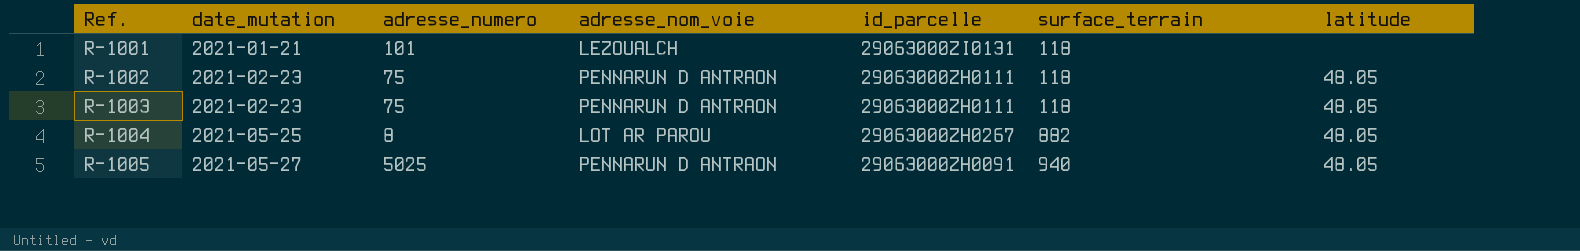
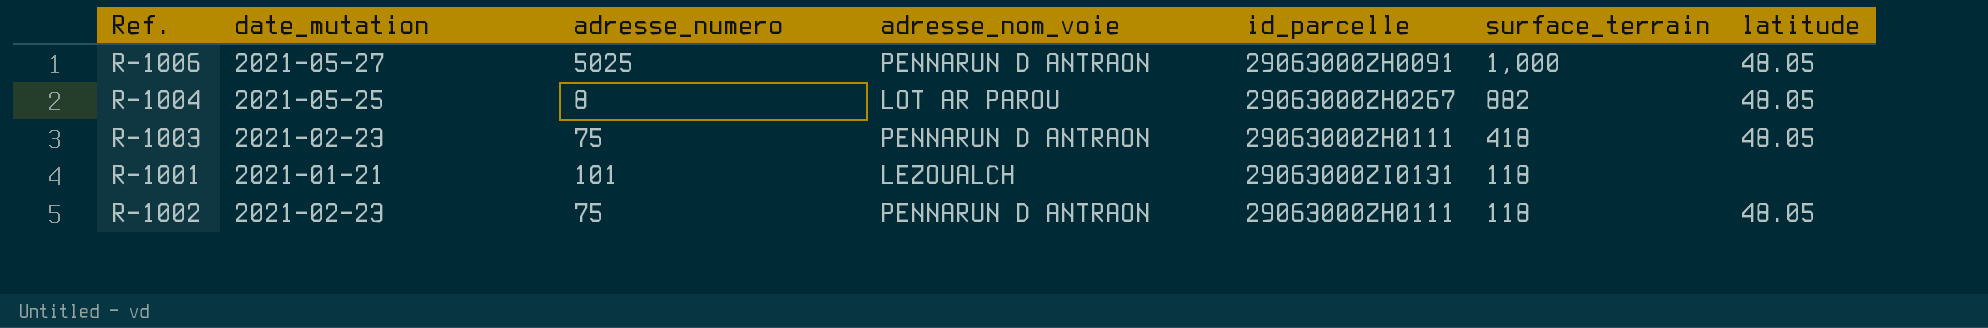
row order: Ref. ascending -> surface_terrain descending
row R-1005: 2021-05-27 | 5025 | PENNARUN D ANTRAON | 29063000ZH0091 | 940 | 48.05 -> none
row R-1006: none -> 2021-05-27 | 5025 | PENNARUN D ANTRAON | 29063000ZH0091 | 1,000 | 48.05
R-1003 | surface_terrain: 118 -> 418

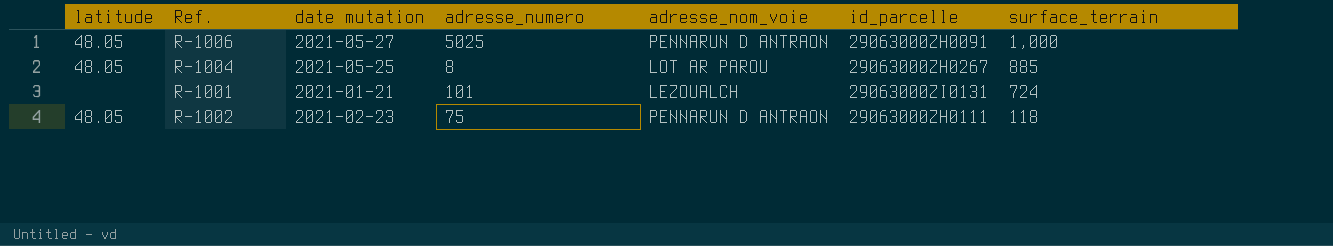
column latitude | position: 7 -> 1
column name: date_mutation -> date mutation
row R-1003: 2021-02-23 | 75 | PENNARUN D ANTRAON | 29063000ZH0111 | 418 | 48.05 -> none
R-1004 | surface_terrain: 882 -> 885
R-1001 | surface_terrain: 118 -> 724

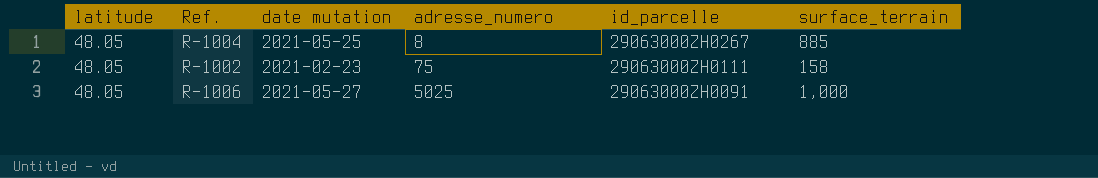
row order: surface_terrain descending -> adresse_numero ascending
column adresse_nom_voie | position: 5 -> none
row R-1001: none | 2021-01-21 | 101 | LEZOUALCH | 29063000ZI0131 | 724 -> none
R-1002 | surface_terrain: 118 -> 158

